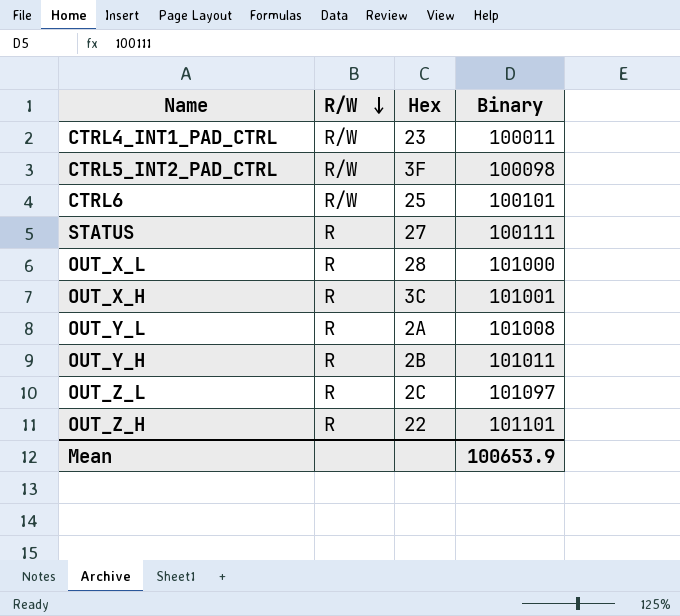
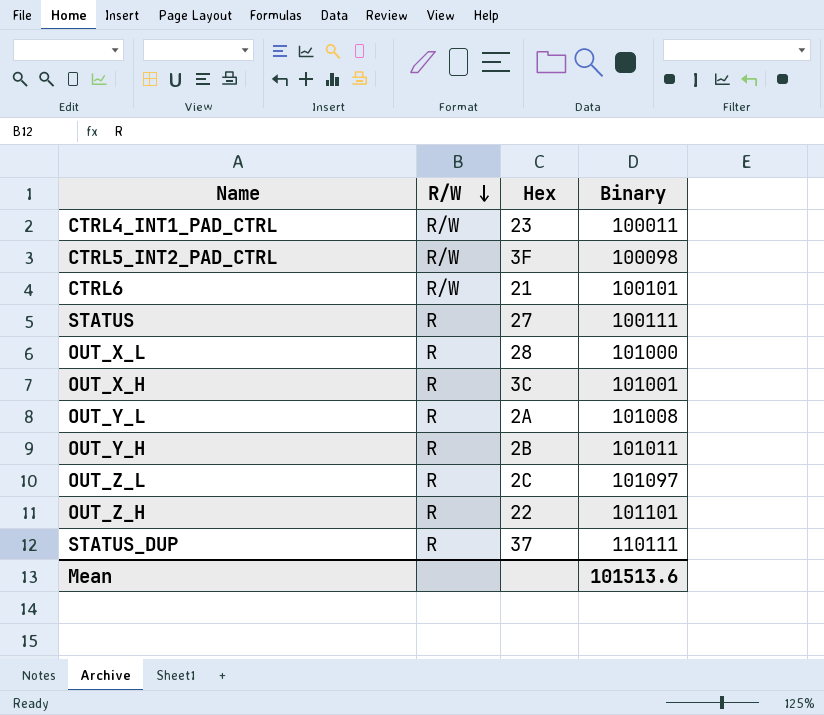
CTRL6 | Hex: 25 -> 21
row STATUS_DUP: none -> R | 37 | 110111
Mean | Binary: 100653.9 -> 101513.6

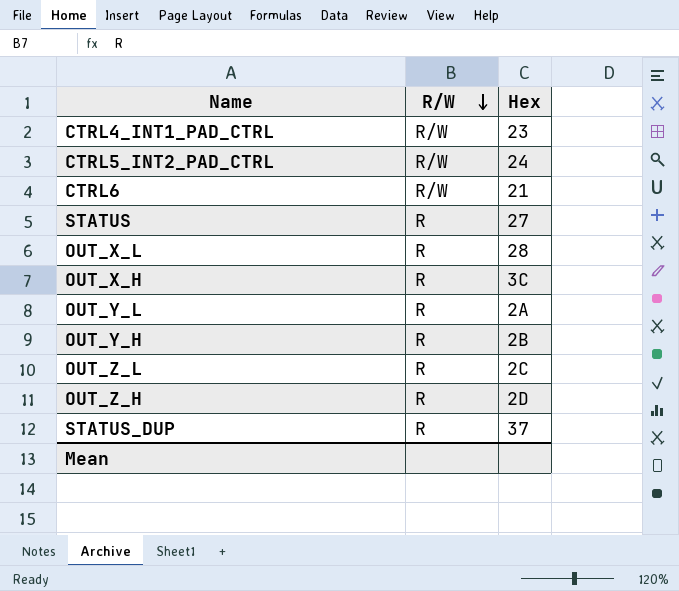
column Binary | position: 4 -> none
CTRL5_INT2_PAD_CTRL | Hex: 3F -> 24
OUT_Z_H | Hex: 22 -> 2D

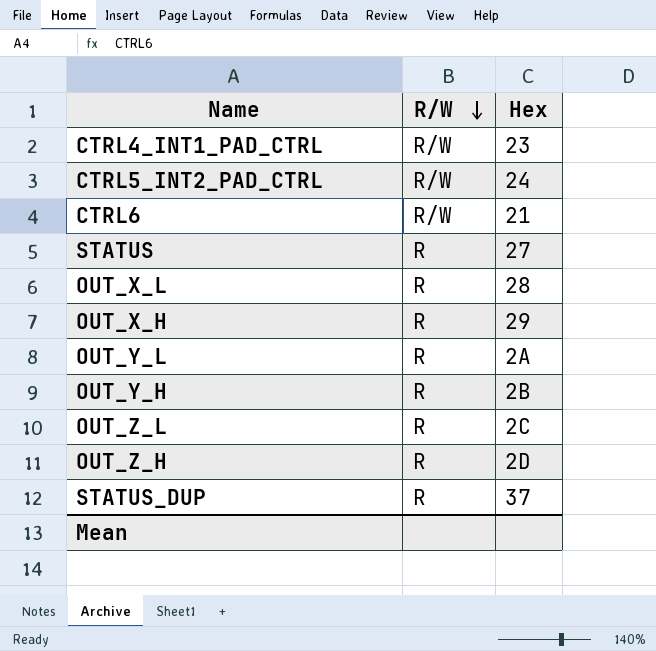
OUT_X_H | Hex: 3C -> 29

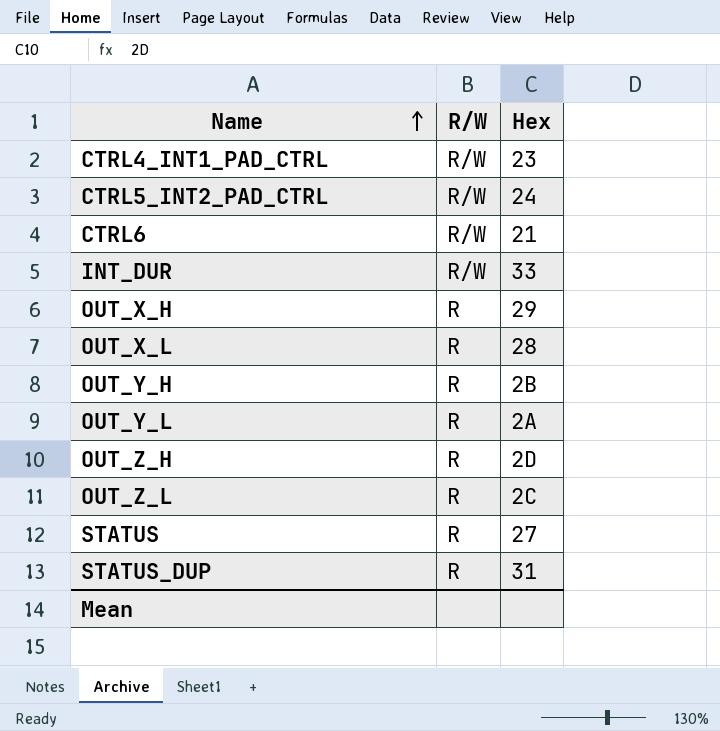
row order: R/W descending -> Name ascending
row INT_DUR: none -> R/W | 33
STATUS_DUP | Hex: 37 -> 31

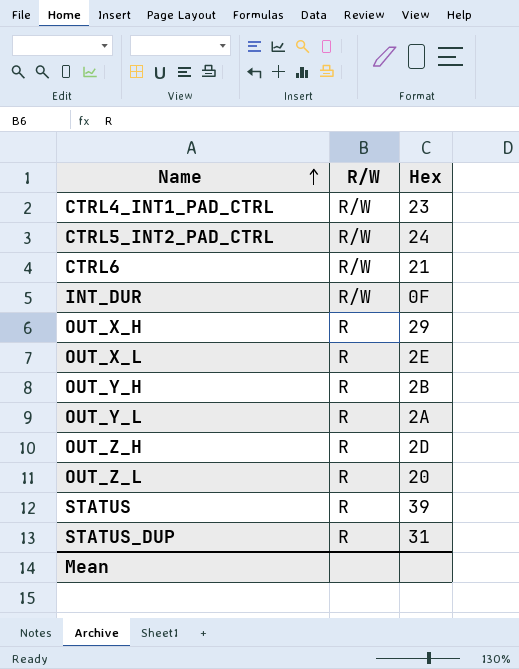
INT_DUR | Hex: 33 -> 0F
OUT_X_L | Hex: 28 -> 2E
OUT_Z_L | Hex: 2C -> 20
STATUS | Hex: 27 -> 39

